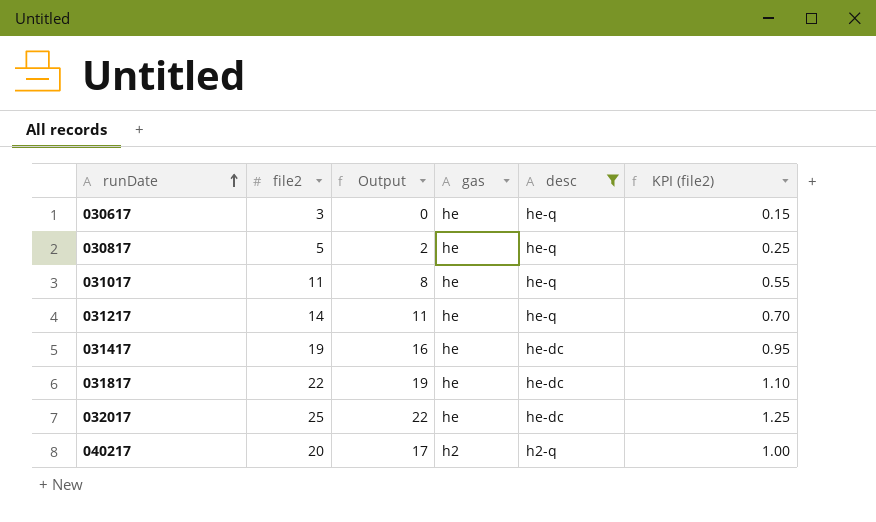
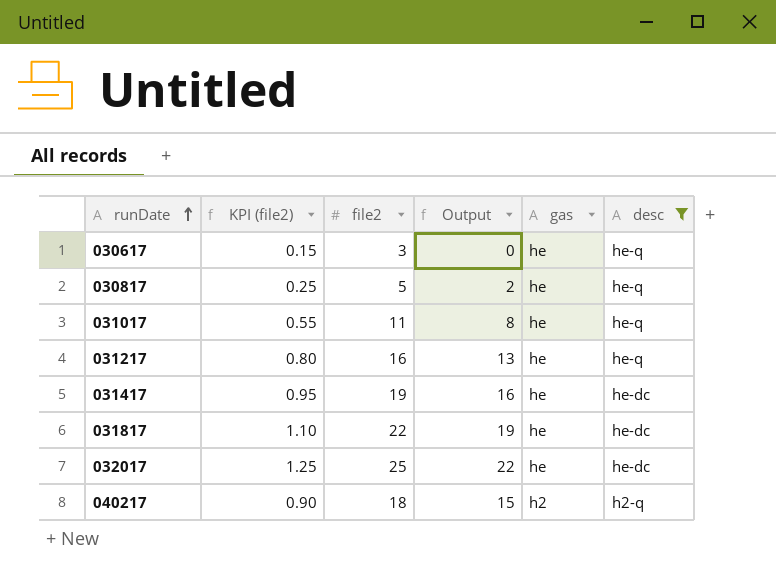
column KPI (file2) | position: 6 -> 2
031217 | KPI (file2): 0.70 -> 0.80
031217 | file2: 14 -> 16
031217 | Output: 11 -> 13
040217 | KPI (file2): 1.00 -> 0.90
040217 | file2: 20 -> 18
040217 | Output: 17 -> 15

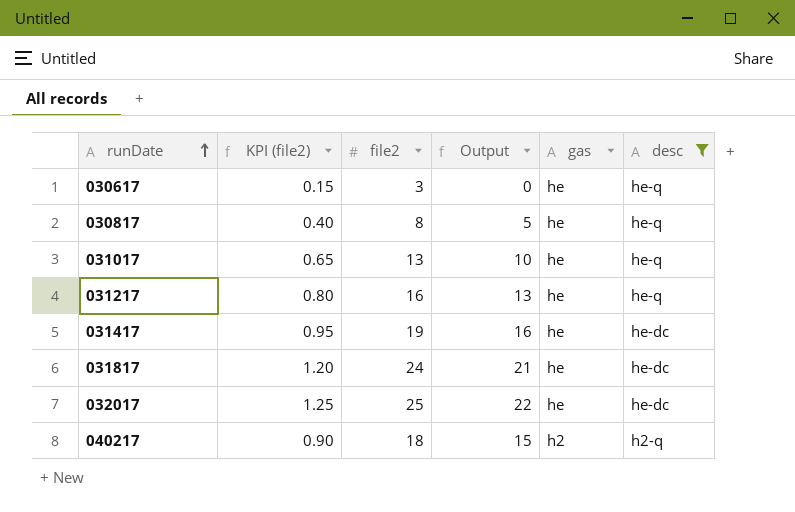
030817 | KPI (file2): 0.25 -> 0.40
030817 | file2: 5 -> 8
030817 | Output: 2 -> 5
031017 | KPI (file2): 0.55 -> 0.65
031017 | file2: 11 -> 13
031017 | Output: 8 -> 10
031817 | KPI (file2): 1.10 -> 1.20
031817 | file2: 22 -> 24
031817 | Output: 19 -> 21

